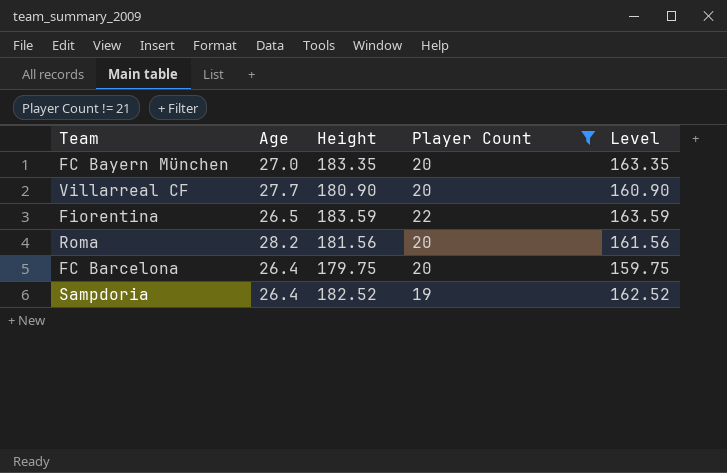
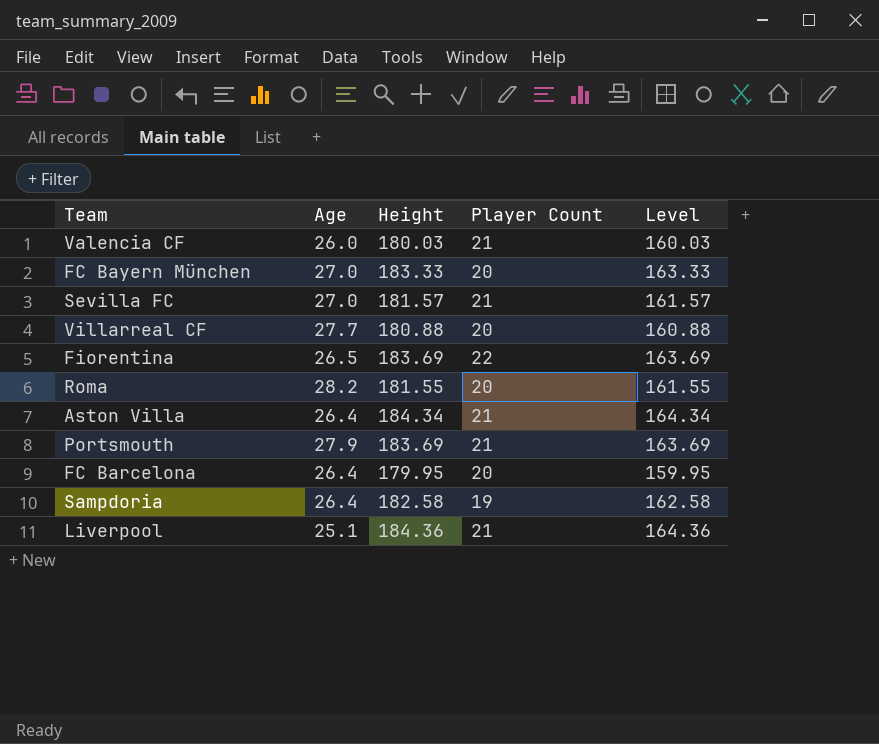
filter: Player Count != 21 -> none
FC Bayern München | Height: 183.35 -> 183.33
FC Bayern München | Level: 163.35 -> 163.33
Villarreal CF | Height: 180.90 -> 180.88
Villarreal CF | Level: 160.90 -> 160.88
Fiorentina | Height: 183.59 -> 183.69
Fiorentina | Level: 163.59 -> 163.69
Roma | Height: 181.56 -> 181.55
Roma | Level: 161.56 -> 161.55
FC Barcelona | Height: 179.75 -> 179.95
FC Barcelona | Level: 159.75 -> 159.95
Sampdoria | Height: 182.52 -> 182.58
Sampdoria | Level: 162.52 -> 162.58

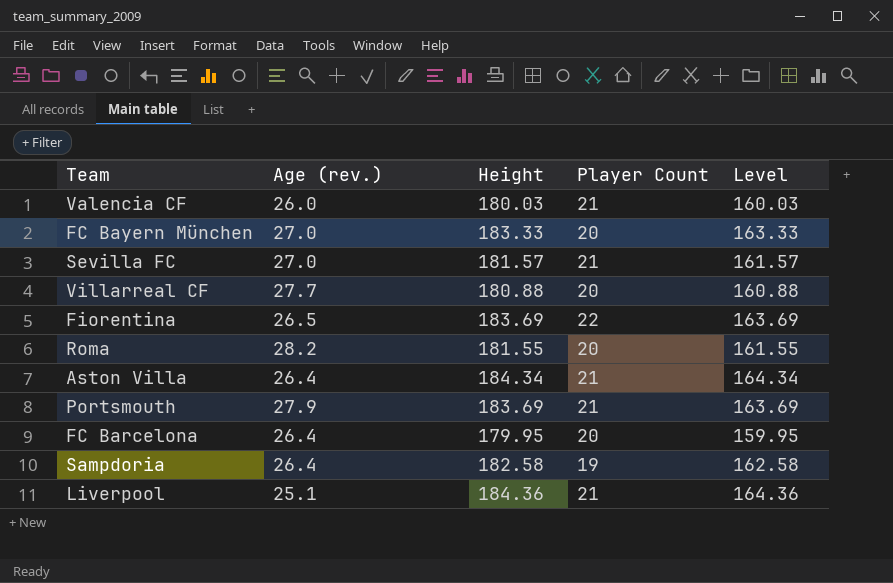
column name: Age -> Age (rev.)

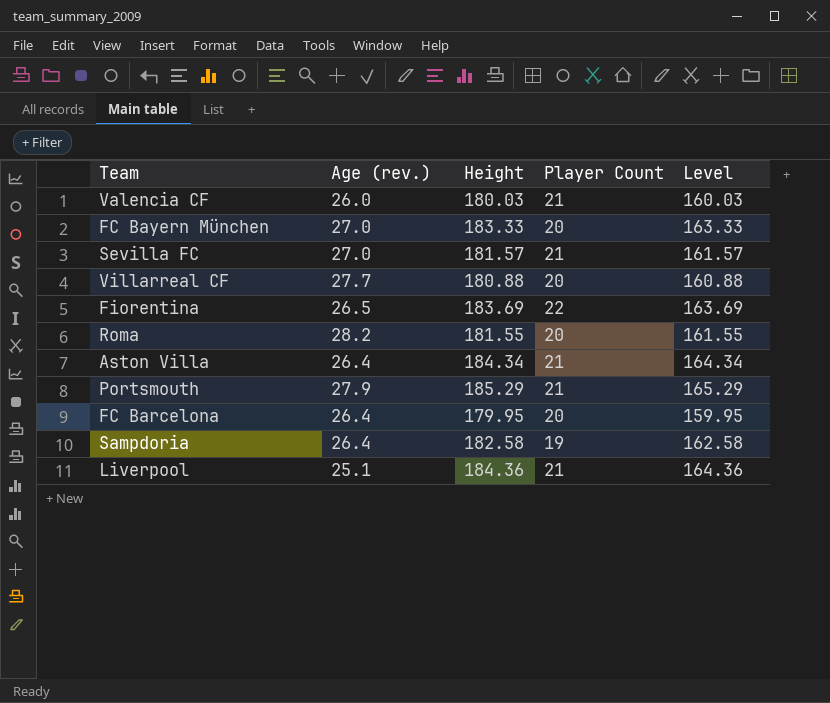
Portsmouth | Height: 183.69 -> 185.29
Portsmouth | Level: 163.69 -> 165.29

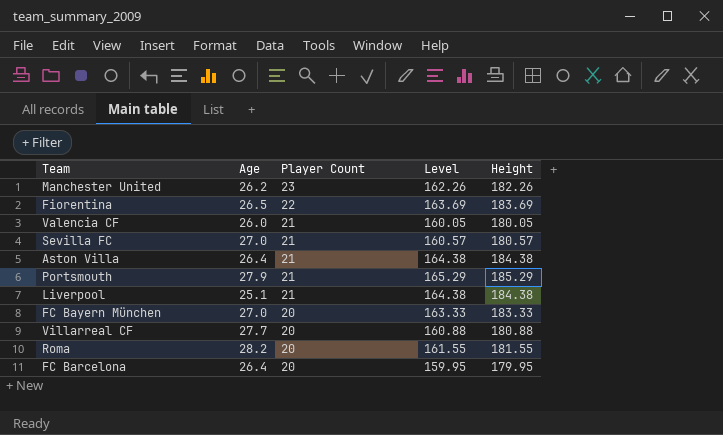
row order: none -> Player Count descending
column name: Age (rev.) -> Age
column Height | position: 3 -> 5
row Sampdoria: 26.4 | 182.58 | 19 | 162.58 -> none
row Manchester United: none -> 26.2 | 23 | 162.26 | 182.26
Valencia CF | Level: 160.03 -> 160.05
Valencia CF | Height: 180.03 -> 180.05
Sevilla FC | Level: 161.57 -> 160.57
Sevilla FC | Height: 181.57 -> 180.57
Aston Villa | Level: 164.34 -> 164.38
Aston Villa | Height: 184.34 -> 184.38
Liverpool | Level: 164.36 -> 164.38
Liverpool | Height: 184.36 -> 184.38

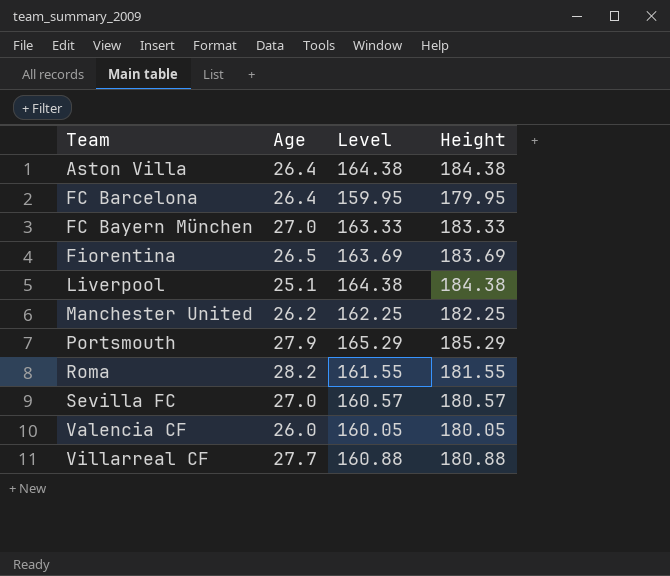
row order: Player Count descending -> Team ascending
column Player Count | position: 3 -> none
Manchester United | Level: 162.26 -> 162.25
Manchester United | Height: 182.26 -> 182.25

